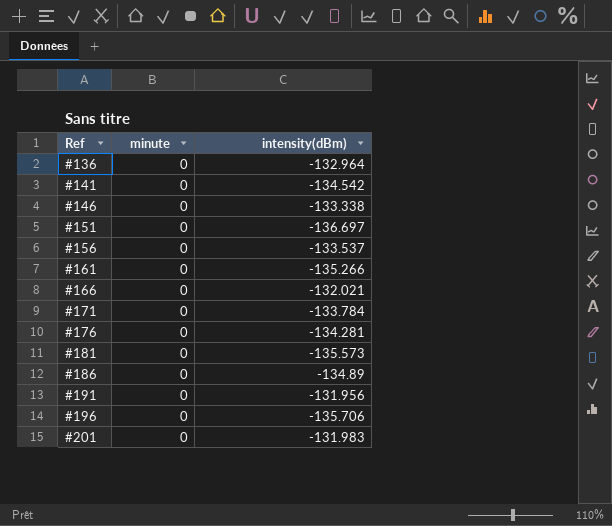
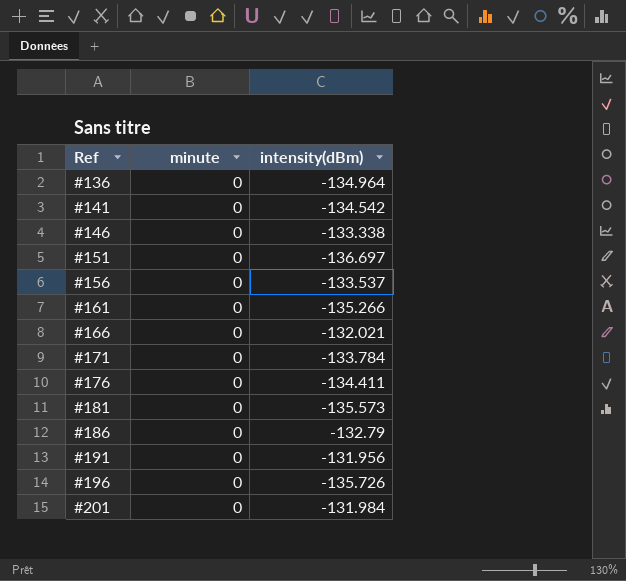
#136 | intensity(dBm): -132.964 -> -134.964
#176 | intensity(dBm): -134.281 -> -134.411
#186 | intensity(dBm): -134.89 -> -132.79
#196 | intensity(dBm): -135.706 -> -135.726
#201 | intensity(dBm): -131.983 -> -131.984

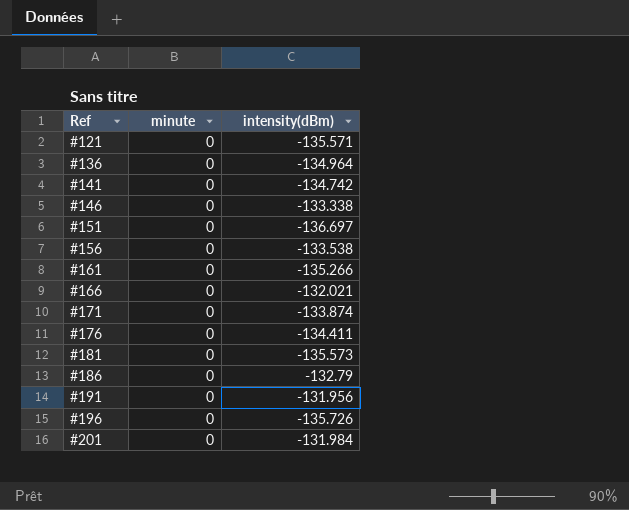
row #121: none -> 0 | -135.571
#141 | intensity(dBm): -134.542 -> -134.742
#156 | intensity(dBm): -133.537 -> -133.538
#171 | intensity(dBm): -133.784 -> -133.874

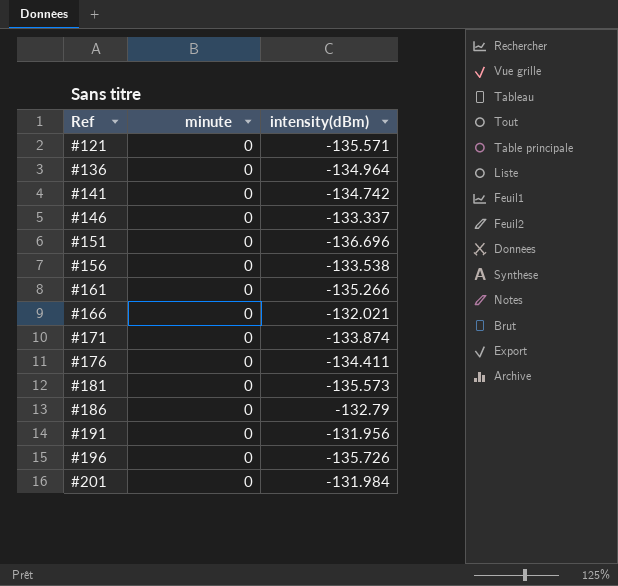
#146 | intensity(dBm): -133.338 -> -133.337
#151 | intensity(dBm): -136.697 -> -136.696

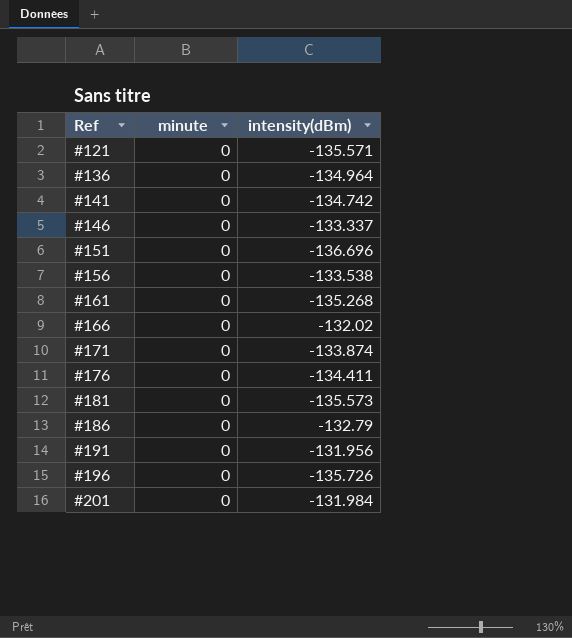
#161 | intensity(dBm): -135.266 -> -135.268
#166 | intensity(dBm): -132.021 -> -132.02

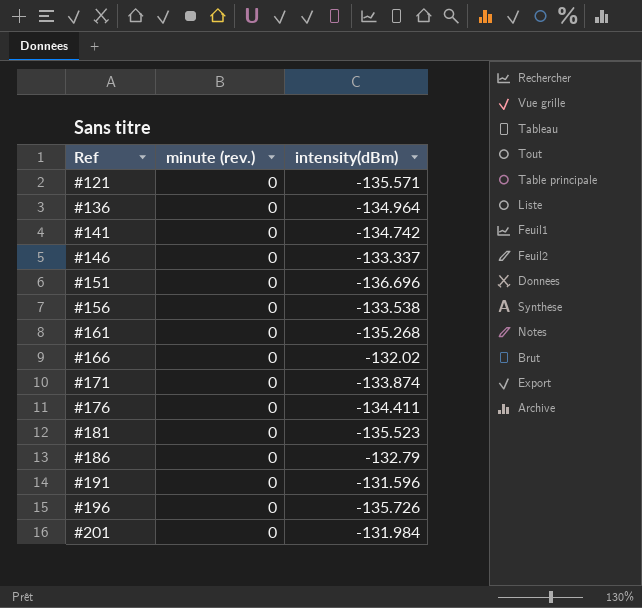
column name: minute -> minute (rev.)
#181 | intensity(dBm): -135.573 -> -135.523
#191 | intensity(dBm): -131.956 -> -131.596

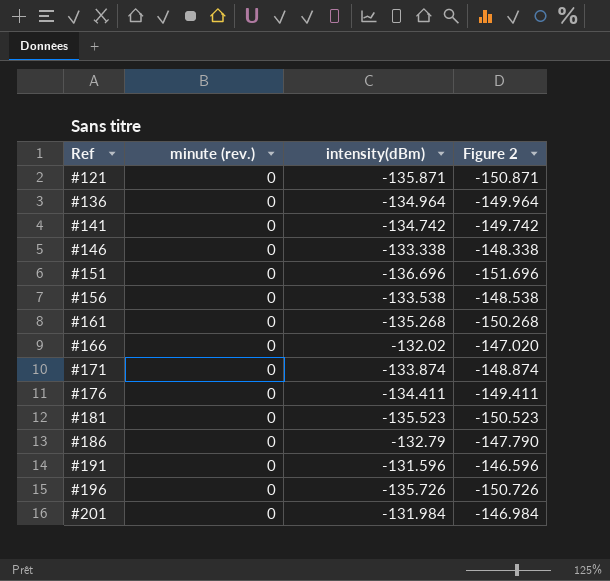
column Figure 2 | formula: none -> [intensity(dBm)] - 15
#121 | intensity(dBm): -135.571 -> -135.871
#146 | intensity(dBm): -133.337 -> -133.338

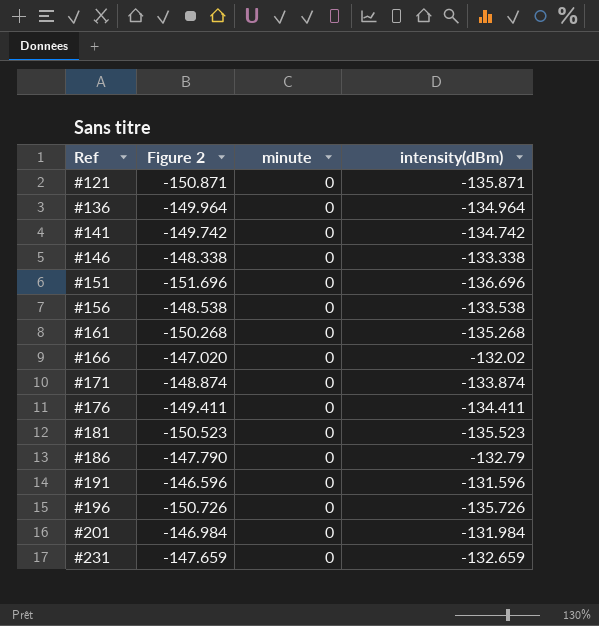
column Figure 2 | position: 4 -> 2
column name: minute (rev.) -> minute
row #231: none -> -147.659 | 0 | -132.659

